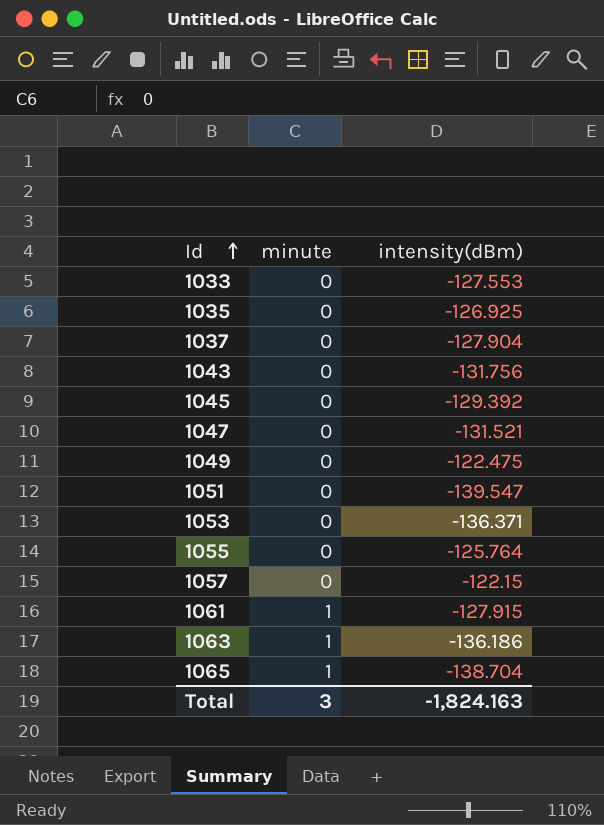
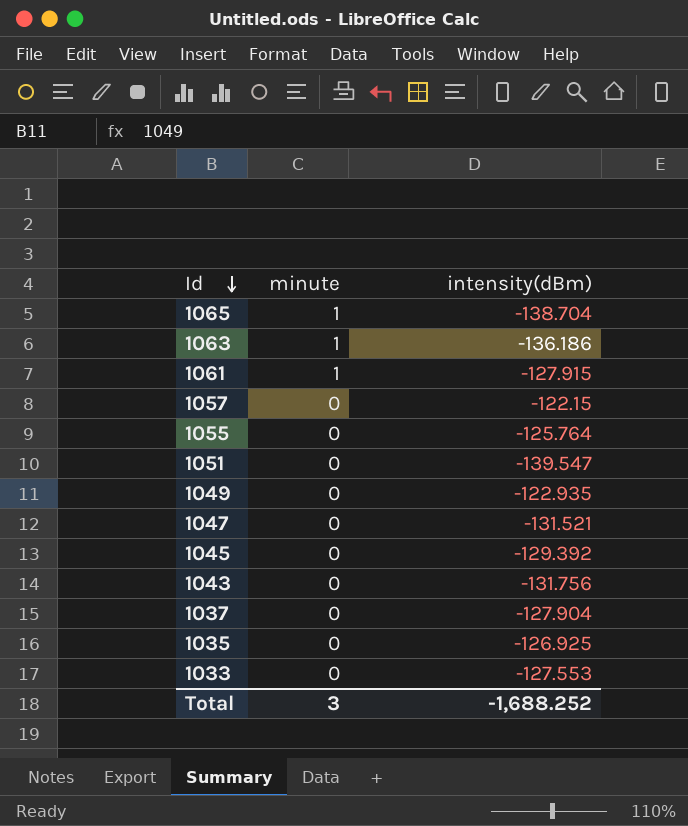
row order: Id ascending -> Id descending
row 1053: 0 | -136.371 -> none
1049 | intensity(dBm): -122.475 -> -122.935
Total | intensity(dBm): -1,824.163 -> -1,688.252

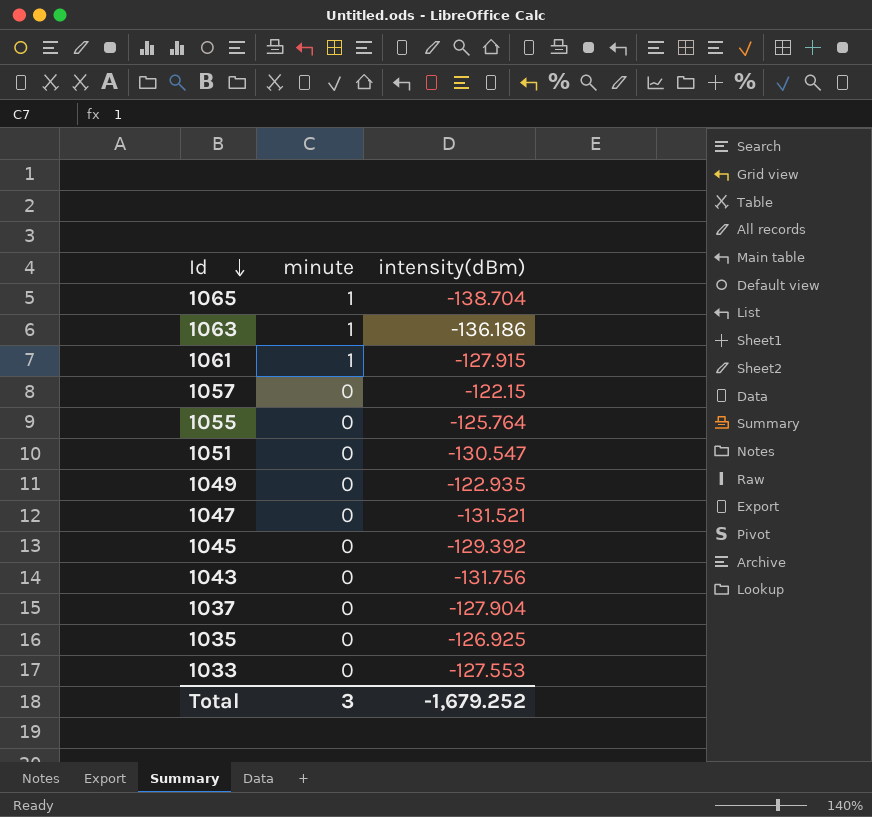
1051 | intensity(dBm): -139.547 -> -130.547
Total | intensity(dBm): -1,688.252 -> -1,679.252

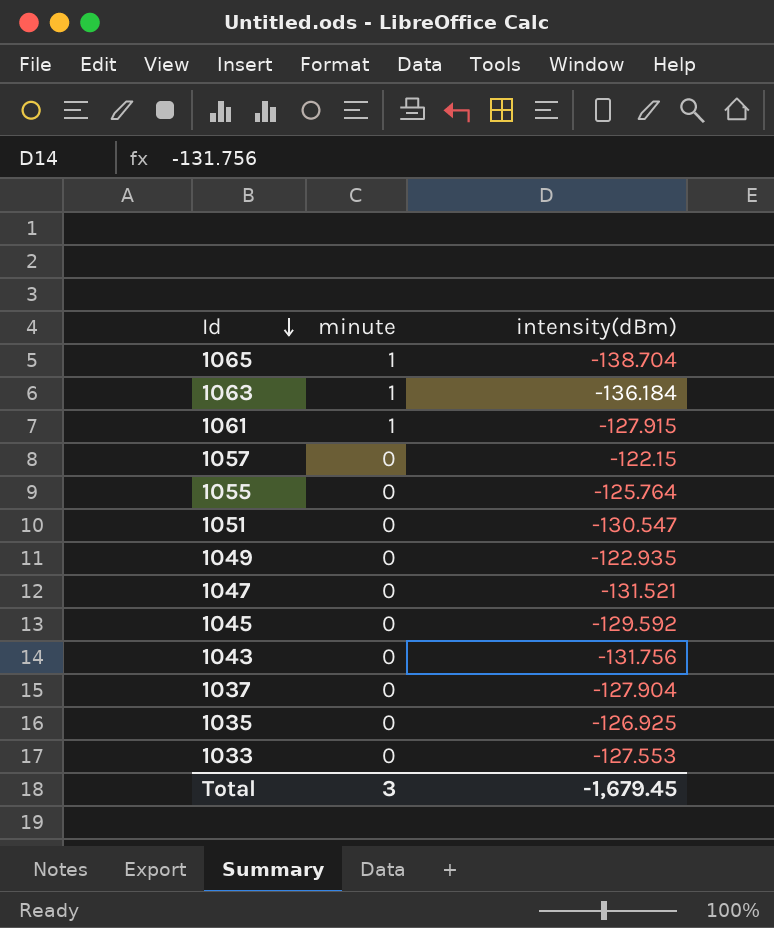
1063 | intensity(dBm): -136.186 -> -136.184
1045 | intensity(dBm): -129.392 -> -129.592
Total | intensity(dBm): -1,679.252 -> -1,679.45

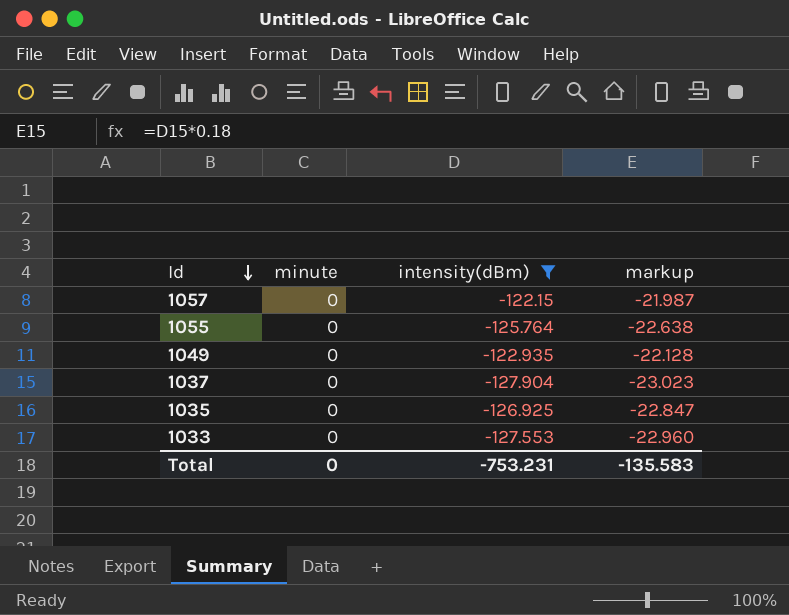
filter: none -> intensity(dBm) >= -127.904
column markup | formula: none -> [intensity(dBm)] * 0.18
Total | minute: 3 -> 0
Total | intensity(dBm): -1,679.45 -> -753.231

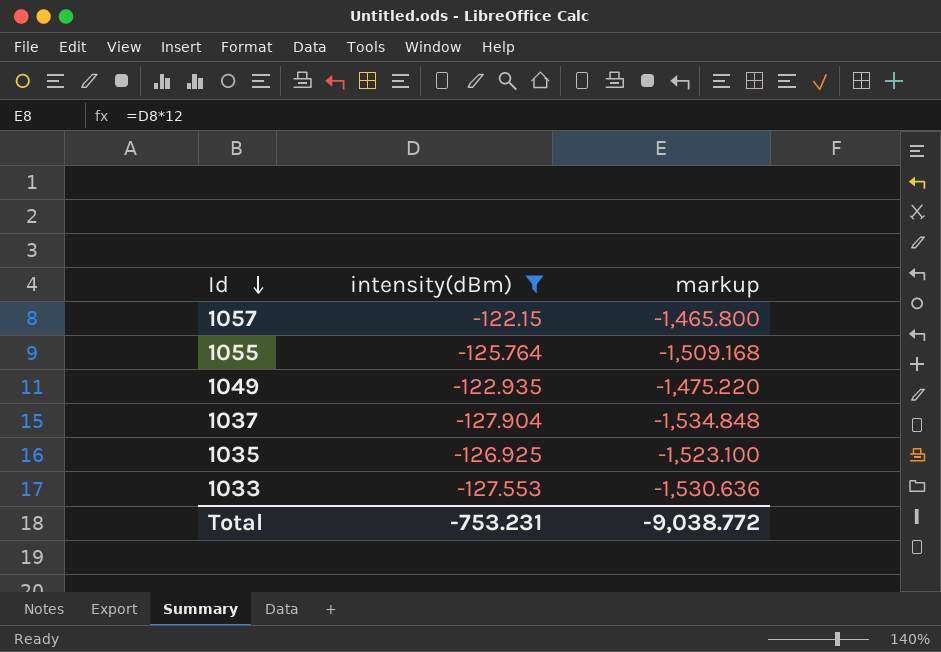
column minute | position: 2 -> none
column markup | formula: [intensity(dBm)] * 0.18 -> [intensity(dBm)] * 12
Total | markup: -135.583 -> -9,038.772

